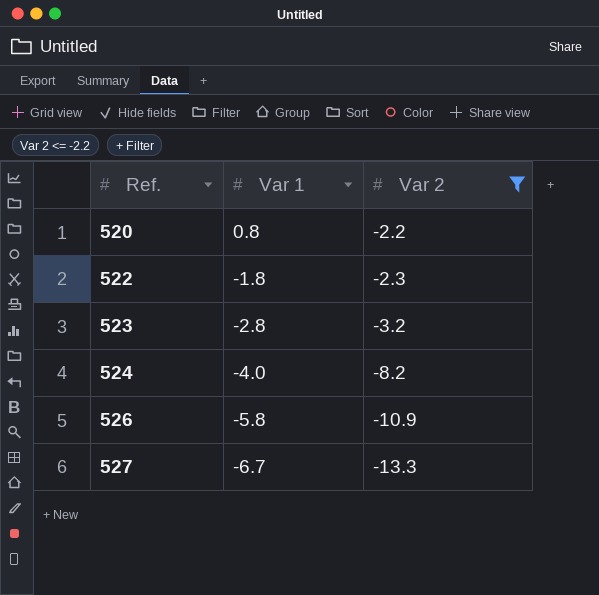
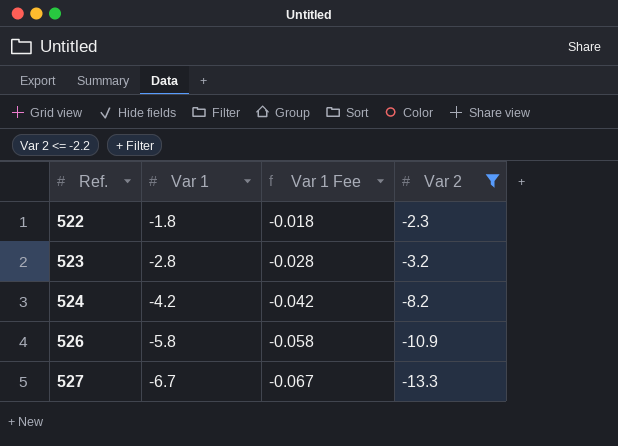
column Var 1 Fee | formula: none -> [Var 1] * 0.01
row 520: 0.8 | -2.2 -> none
524 | Var 1: -4.0 -> -4.2

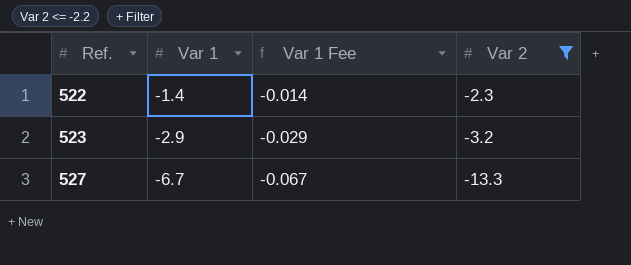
row 524: -4.2 | -0.042 | -8.2 -> none
row 526: -5.8 | -0.058 | -10.9 -> none
522 | Var 1: -1.8 -> -1.4
522 | Var 1 Fee: -0.018 -> -0.014
523 | Var 1: -2.8 -> -2.9
523 | Var 1 Fee: -0.028 -> -0.029

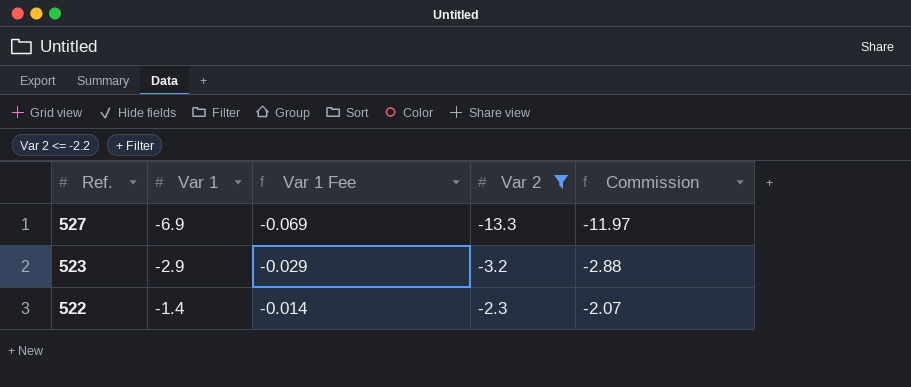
row order: Ref. ascending -> Ref. descending
column Commission | formula: none -> [Var 2] * 0.9
527 | Var 1: -6.7 -> -6.9
527 | Var 1 Fee: -0.067 -> -0.069

